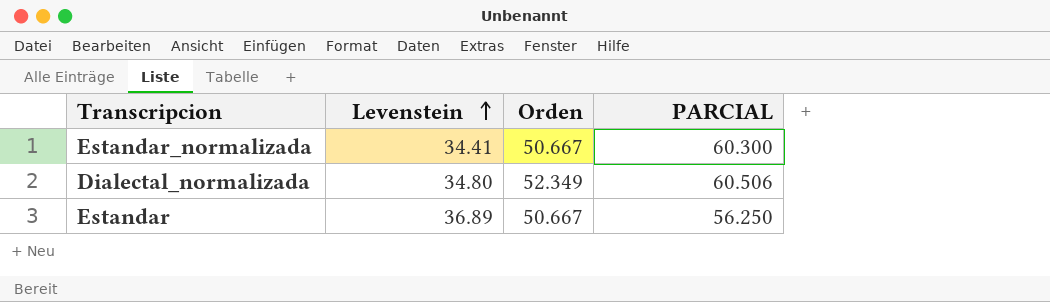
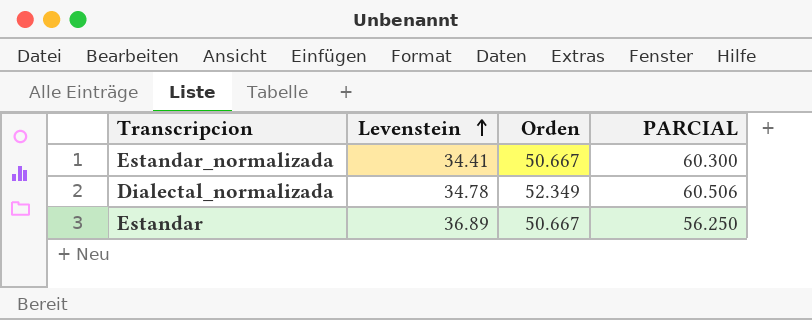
Dialectal_normalizada | Levenstein: 34.80 -> 34.78

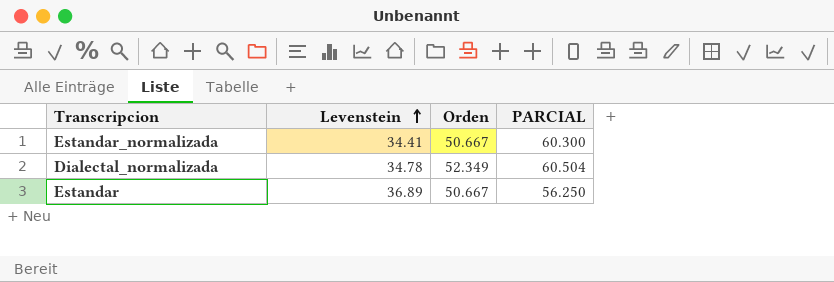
Dialectal_normalizada | PARCIAL: 60.506 -> 60.504

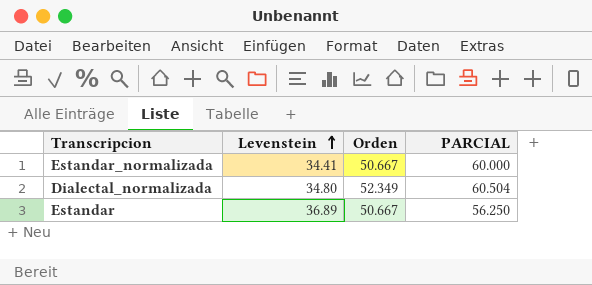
Estandar_normalizada | PARCIAL: 60.300 -> 60.000
Dialectal_normalizada | Levenstein: 34.78 -> 34.80

